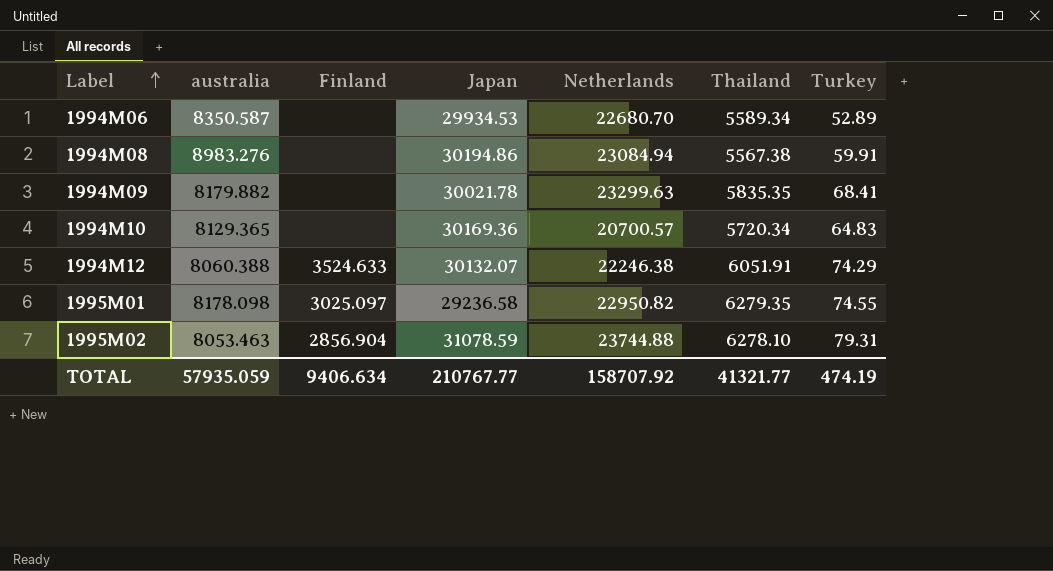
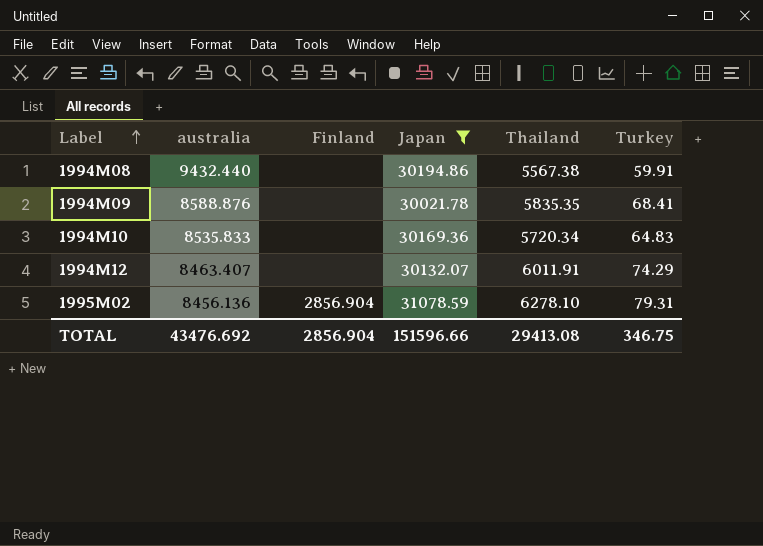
filter: none -> Japan >= 30021.78
column Netherlands | position: 5 -> none
1994M08 | australia: 8983.276 -> 9432.440
1994M09 | australia: 8179.882 -> 8588.876
1994M10 | australia: 8129.365 -> 8535.833
1994M12 | australia: 8060.388 -> 8463.407
1994M12 | Finland: 3524.633 -> none
1994M12 | Thailand: 6051.91 -> 6011.91
1995M02 | australia: 8053.463 -> 8456.136
TOTAL | australia: 57935.059 -> 43476.692
TOTAL | Finland: 9406.634 -> 2856.904
TOTAL | Japan: 210767.77 -> 151596.66
TOTAL | Thailand: 41321.77 -> 29413.08
TOTAL | Turkey: 474.19 -> 346.75

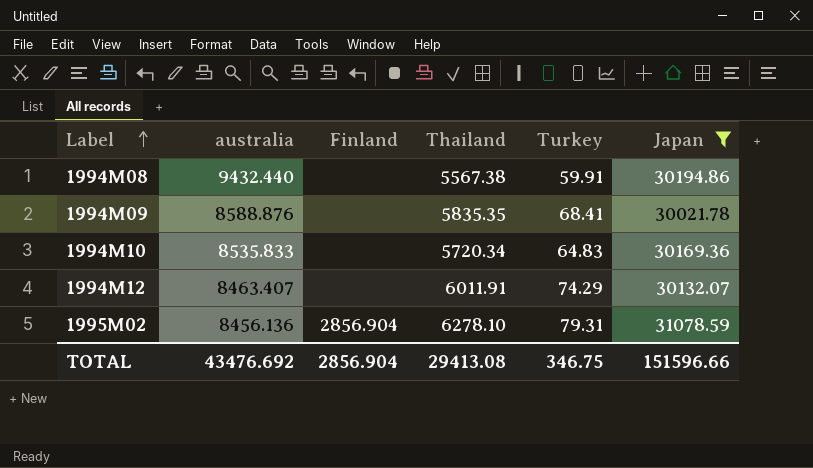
column Japan | position: 4 -> 6

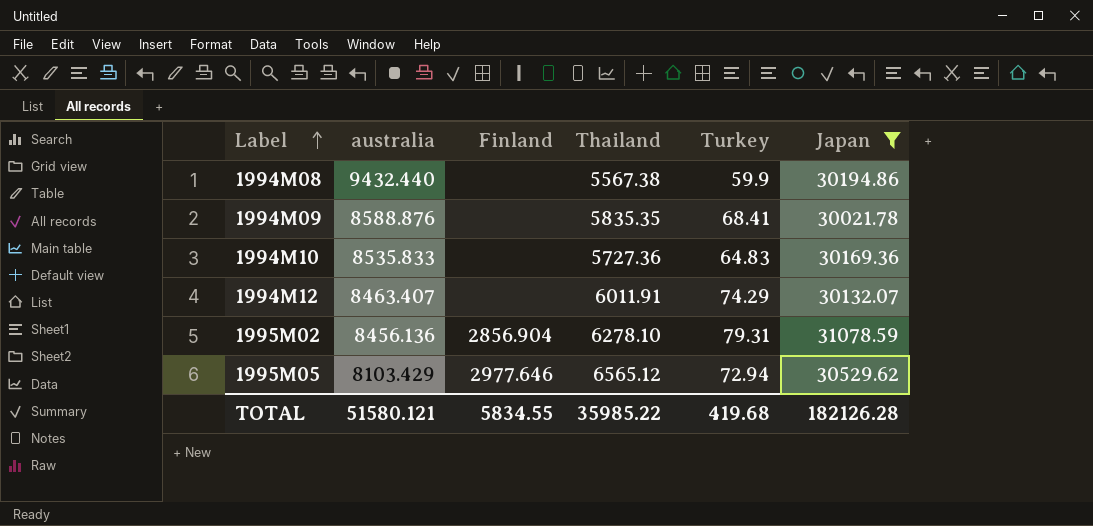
1994M08 | Turkey: 59.91 -> 59.9
1994M10 | Thailand: 5720.34 -> 5727.36
row 1995M05: none -> 8103.429 | 2977.646 | 6565.12 | 72.94 | 30529.62
TOTAL | australia: 43476.692 -> 51580.121
TOTAL | Finland: 2856.904 -> 5834.55
TOTAL | Thailand: 29413.08 -> 35985.22
TOTAL | Turkey: 346.75 -> 419.68
TOTAL | Japan: 151596.66 -> 182126.28

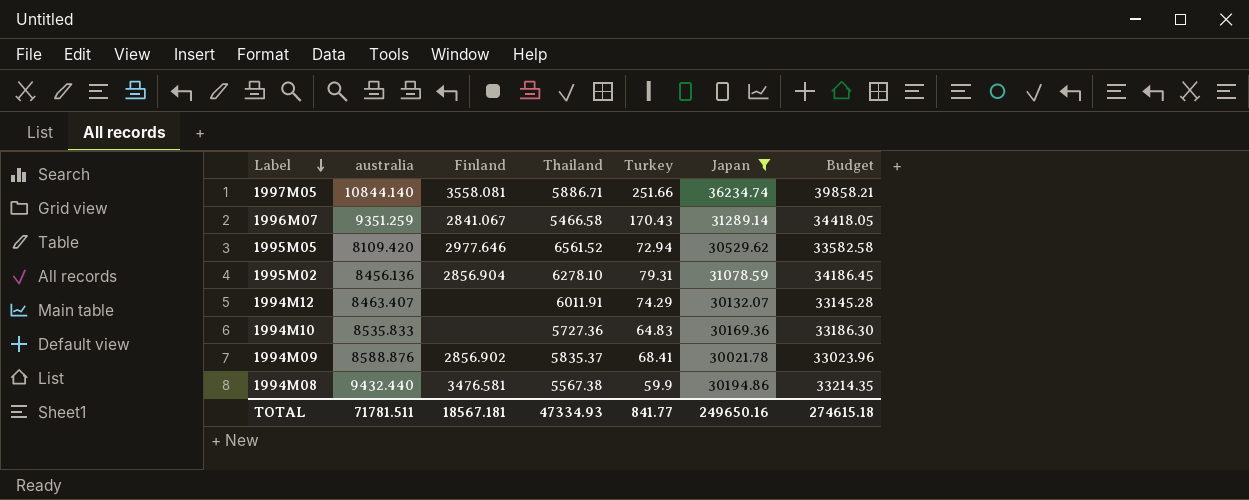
row order: Label ascending -> Label descending
column Budget | formula: none -> [Japan] * 1.1
row 1997M05: none -> 10844.140 | 3558.081 | 5886.71 | 251.66 | 36234.74 | 39858.21
row 1996M07: none -> 9351.259 | 2841.067 | 5466.58 | 170.43 | 31289.14 | 34418.05
1995M05 | australia: 8103.429 -> 8109.420
1995M05 | Thailand: 6565.12 -> 6561.52
1994M09 | Finland: none -> 2856.902
1994M09 | Thailand: 5835.35 -> 5835.37
1994M08 | Finland: none -> 3476.581
TOTAL | australia: 51580.121 -> 71781.511
TOTAL | Finland: 5834.55 -> 18567.181
TOTAL | Thailand: 35985.22 -> 47334.93
TOTAL | Turkey: 419.68 -> 841.77
TOTAL | Japan: 182126.28 -> 249650.16

